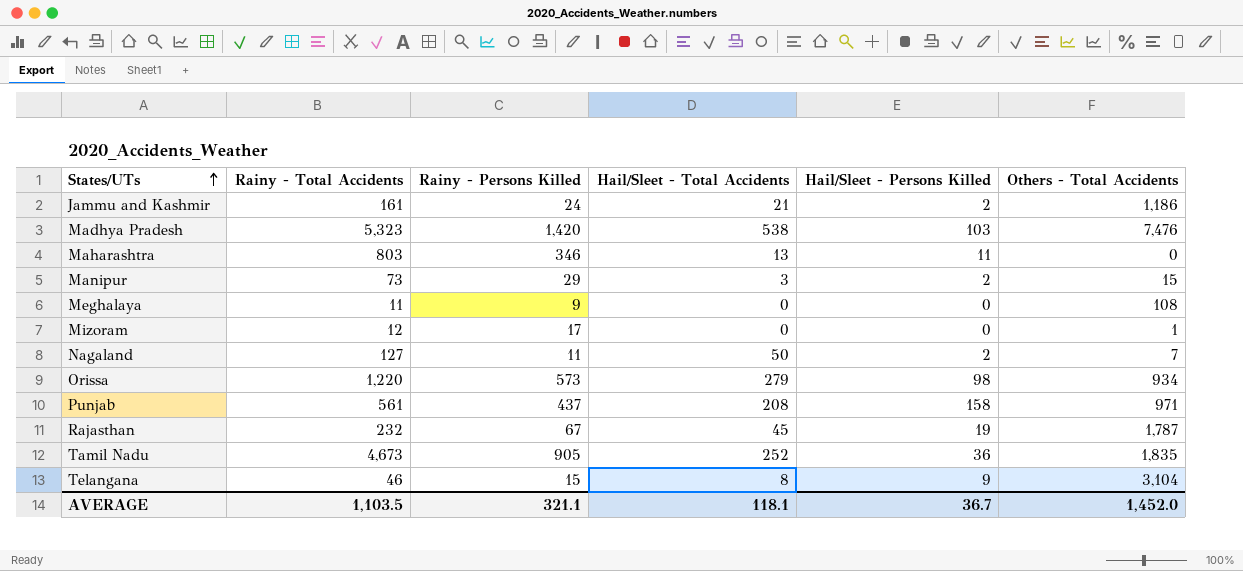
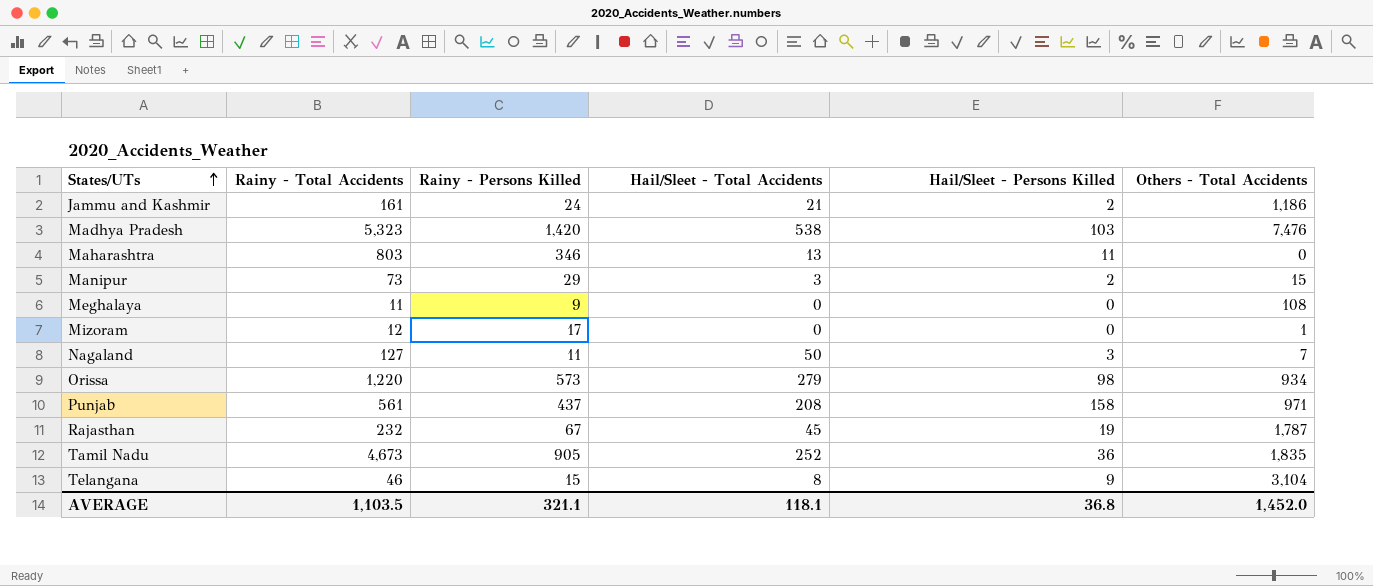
Nagaland | Hail/Sleet - Persons Killed: 2 -> 3
AVERAGE | Hail/Sleet - Persons Killed: 36.7 -> 36.8

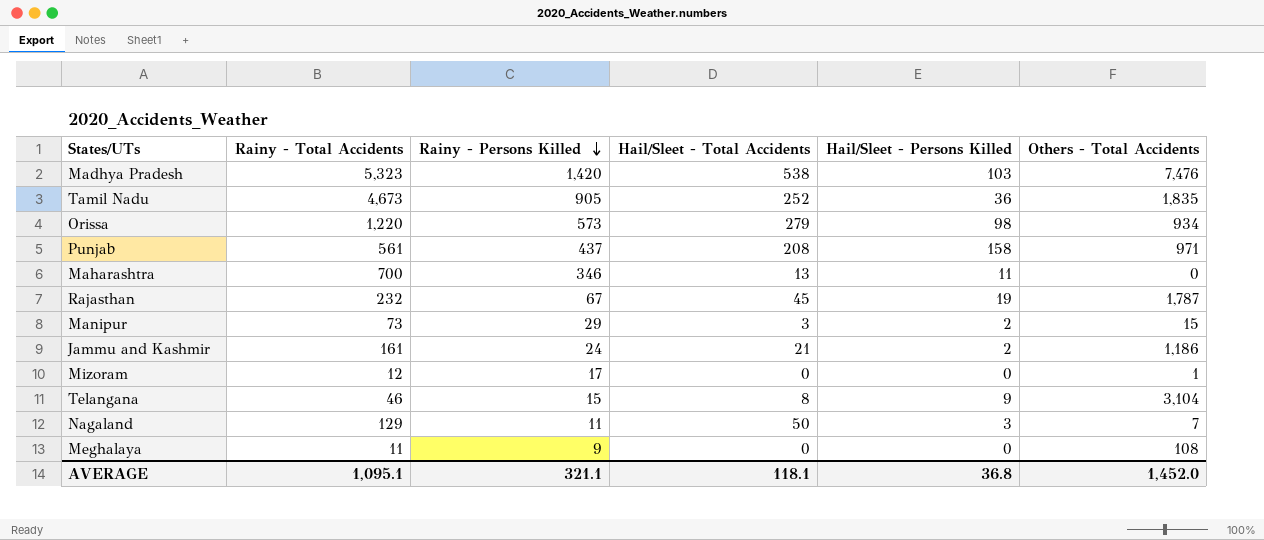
row order: States/UTs ascending -> Rainy - Persons Killed descending
Maharashtra | Rainy - Total Accidents: 803 -> 700
Nagaland | Rainy - Total Accidents: 127 -> 129
AVERAGE | Rainy - Total Accidents: 1,103.5 -> 1,095.1

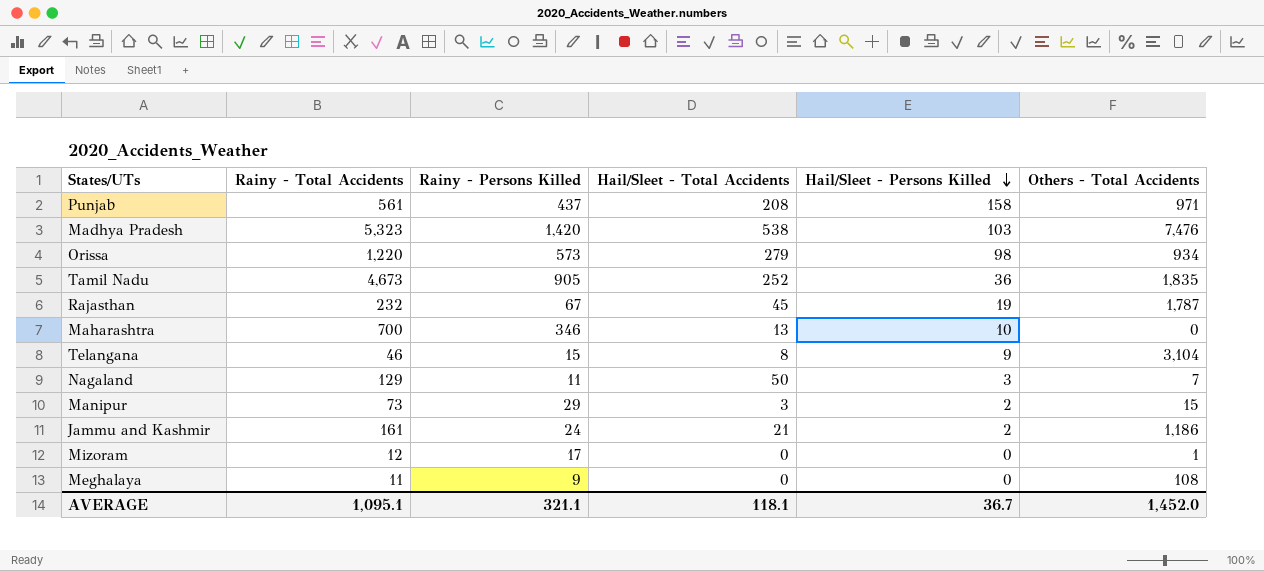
row order: Rainy - Persons Killed descending -> Hail/Sleet - Persons Killed descending
Maharashtra | Hail/Sleet - Persons Killed: 11 -> 10
AVERAGE | Hail/Sleet - Persons Killed: 36.8 -> 36.7

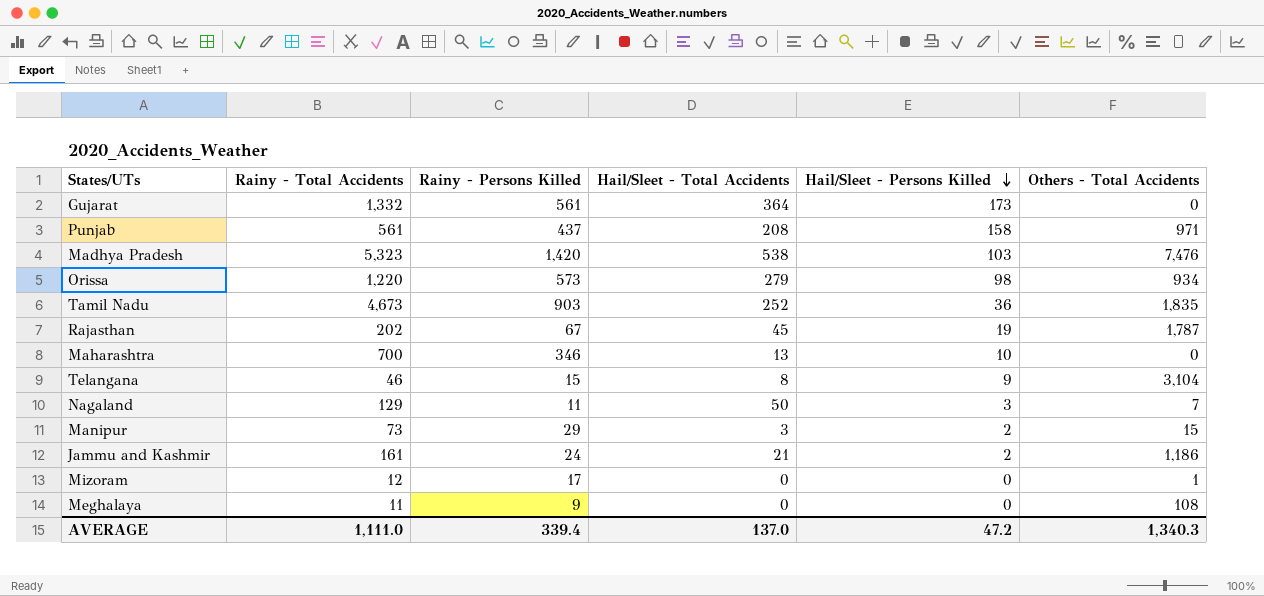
row Gujarat: none -> 1,332 | 561 | 364 | 173 | 0
Tamil Nadu | Rainy - Persons Killed: 905 -> 903
Rajasthan | Rainy - Total Accidents: 232 -> 202
AVERAGE | Rainy - Total Accidents: 1,095.1 -> 1,111.0
AVERAGE | Rainy - Persons Killed: 321.1 -> 339.4
AVERAGE | Hail/Sleet - Total Accidents: 118.1 -> 137.0
AVERAGE | Hail/Sleet - Persons Killed: 36.7 -> 47.2
AVERAGE | Others - Total Accidents: 1,452.0 -> 1,340.3

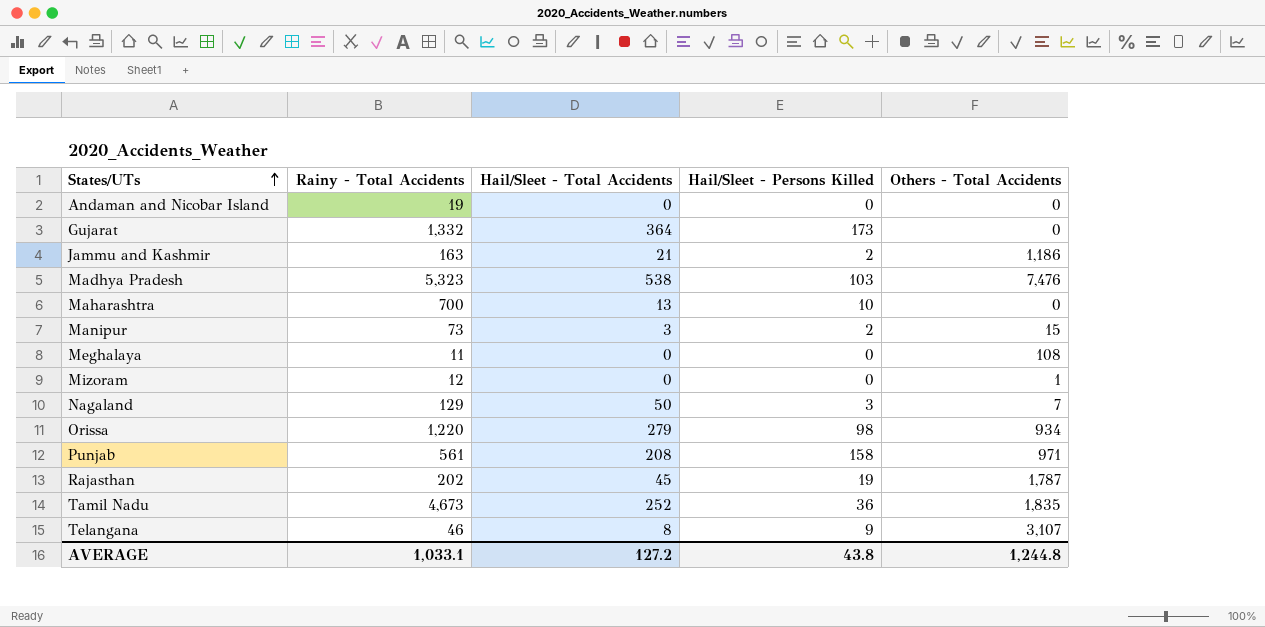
row order: Hail/Sleet - Persons Killed descending -> States/UTs ascending
column Rainy - Persons Killed | position: 3 -> none
row Andaman and Nicobar Island: none -> 19 | 0 | 0 | 0
Jammu and Kashmir | Rainy - Total Accidents: 161 -> 163
Telangana | Others - Total Accidents: 3,104 -> 3,107
AVERAGE | Rainy - Total Accidents: 1,111.0 -> 1,033.1
AVERAGE | Hail/Sleet - Total Accidents: 137.0 -> 127.2
AVERAGE | Hail/Sleet - Persons Killed: 47.2 -> 43.8
AVERAGE | Others - Total Accidents: 1,340.3 -> 1,244.8

